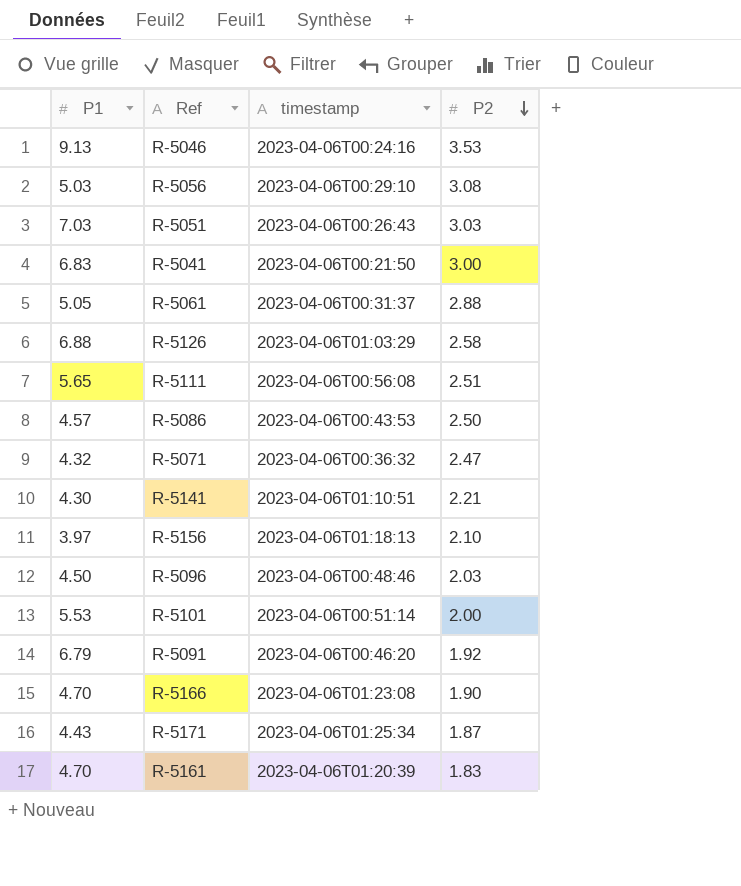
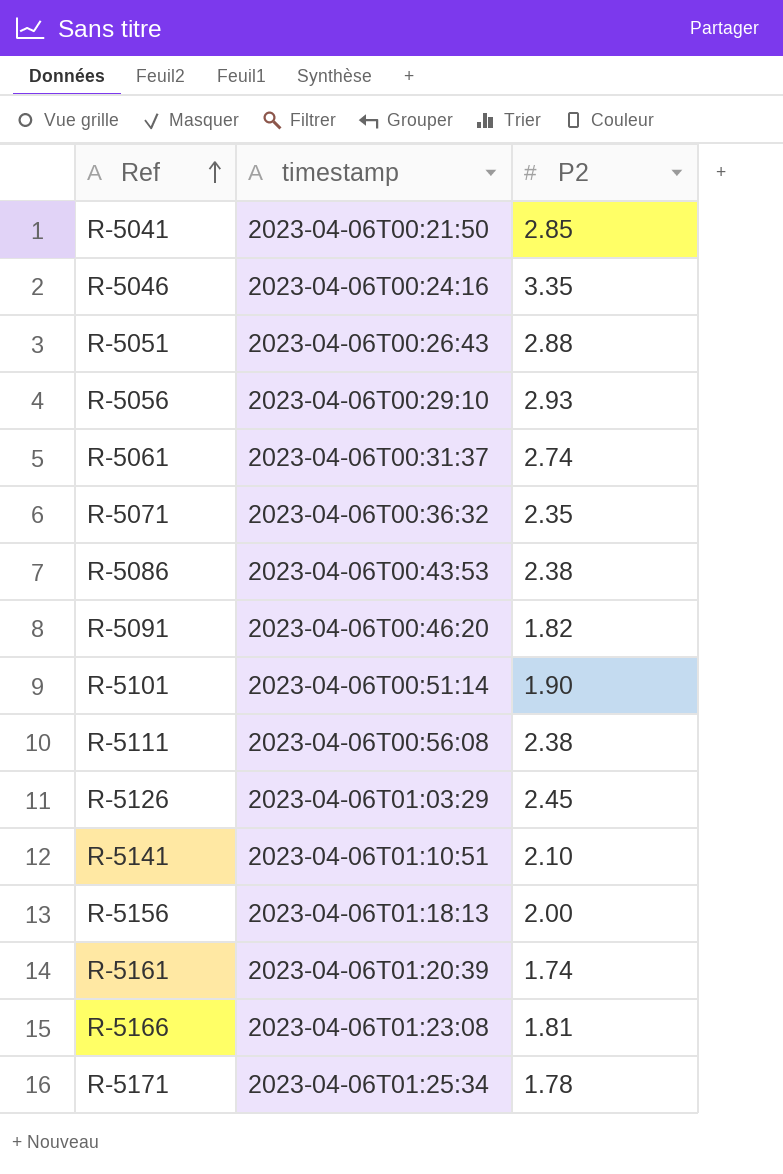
row order: P2 descending -> Ref ascending
column P1 | position: 1 -> none
row R-5096: 4.50 | 2023-04-06T00:48:46 | 2.03 -> none
R-5041 | P2: 3.00 -> 2.85
R-5046 | P2: 3.53 -> 3.35
R-5051 | P2: 3.03 -> 2.88
R-5056 | P2: 3.08 -> 2.93
R-5061 | P2: 2.88 -> 2.74
R-5071 | P2: 2.47 -> 2.35
R-5086 | P2: 2.50 -> 2.38
R-5091 | P2: 1.92 -> 1.82
R-5101 | P2: 2.00 -> 1.90
R-5111 | P2: 2.51 -> 2.38
R-5126 | P2: 2.58 -> 2.45
R-5141 | P2: 2.21 -> 2.10
R-5156 | P2: 2.10 -> 2.00
R-5161 | P2: 1.83 -> 1.74
R-5166 | P2: 1.90 -> 1.81
R-5171 | P2: 1.87 -> 1.78

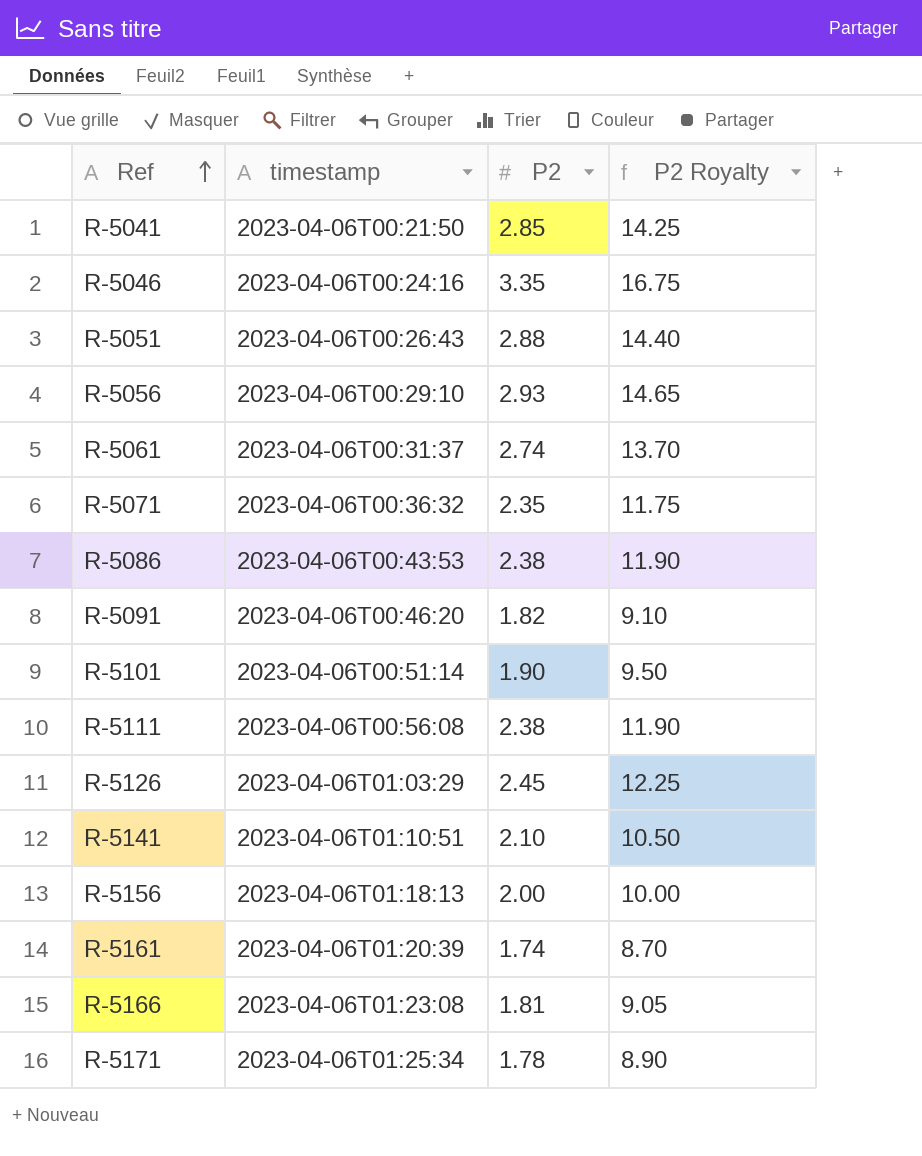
column P2 Royalty | formula: none -> [P2] * 5

